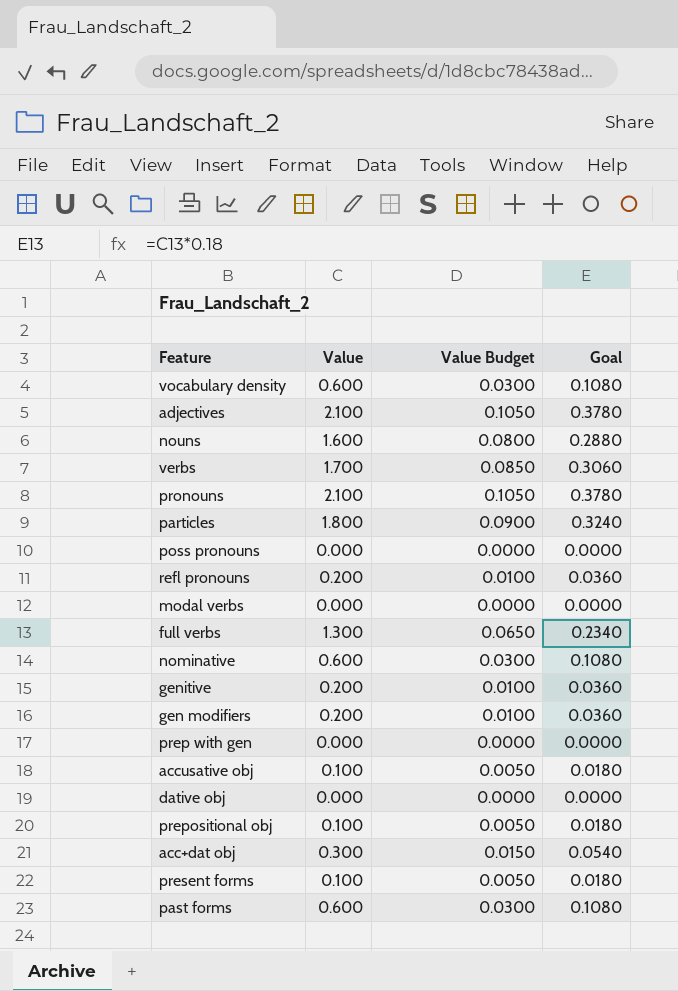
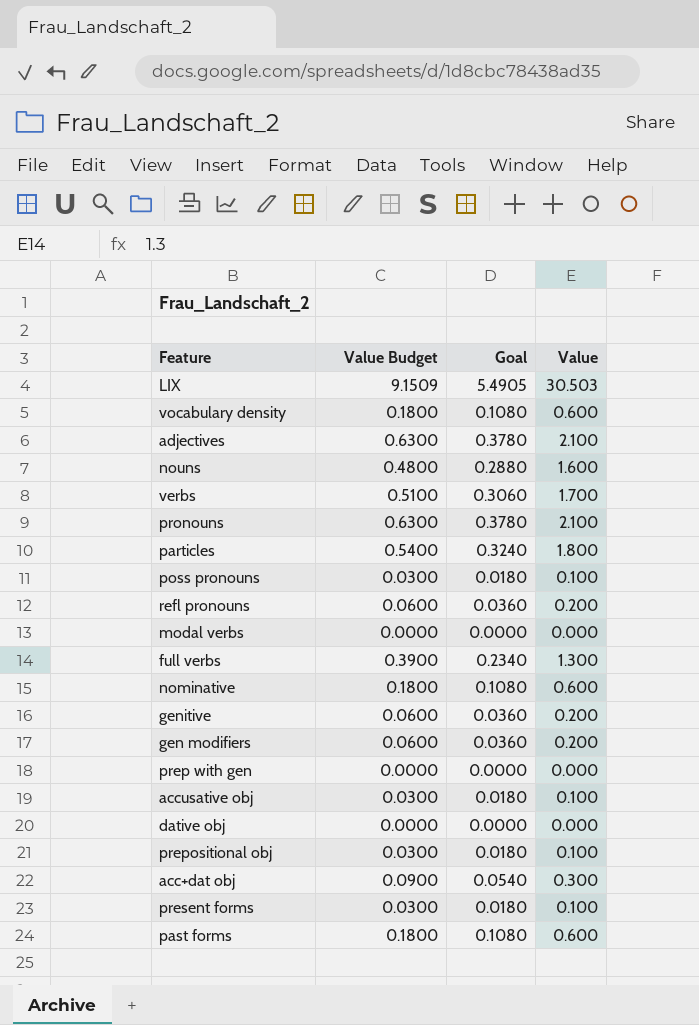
column Value Budget | formula: [Value] * 0.05 -> [Value] * 0.3
column Value | position: 2 -> 4
row LIX: none -> 9.1509 | 5.4905 | 30.503
poss pronouns | Goal: 0.0000 -> 0.0180
poss pronouns | Value: 0.000 -> 0.100

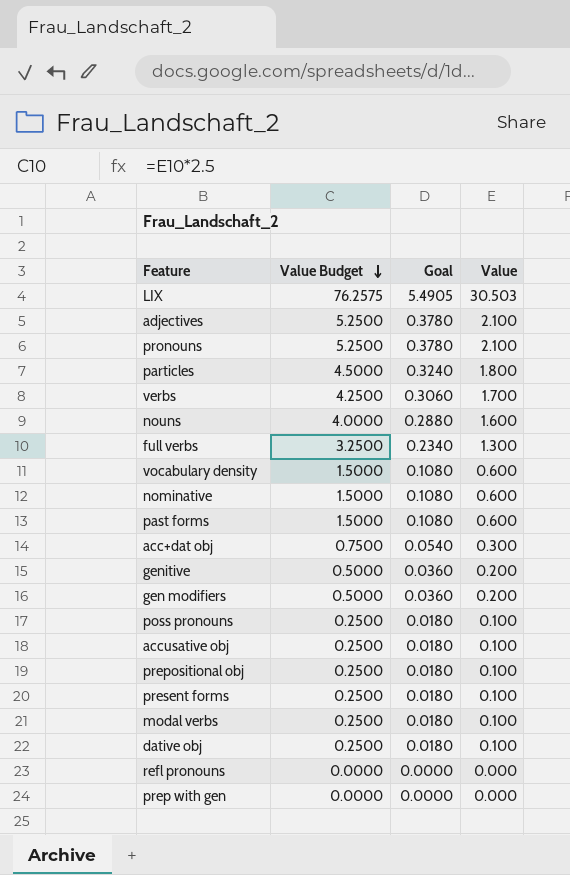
row order: none -> Value Budget descending
column Value Budget | formula: [Value] * 0.3 -> [Value] * 2.5
modal verbs | Goal: 0.0000 -> 0.0180
modal verbs | Value: 0.000 -> 0.100
dative obj | Goal: 0.0000 -> 0.0180
dative obj | Value: 0.000 -> 0.100
refl pronouns | Goal: 0.0360 -> 0.0000
refl pronouns | Value: 0.200 -> 0.000

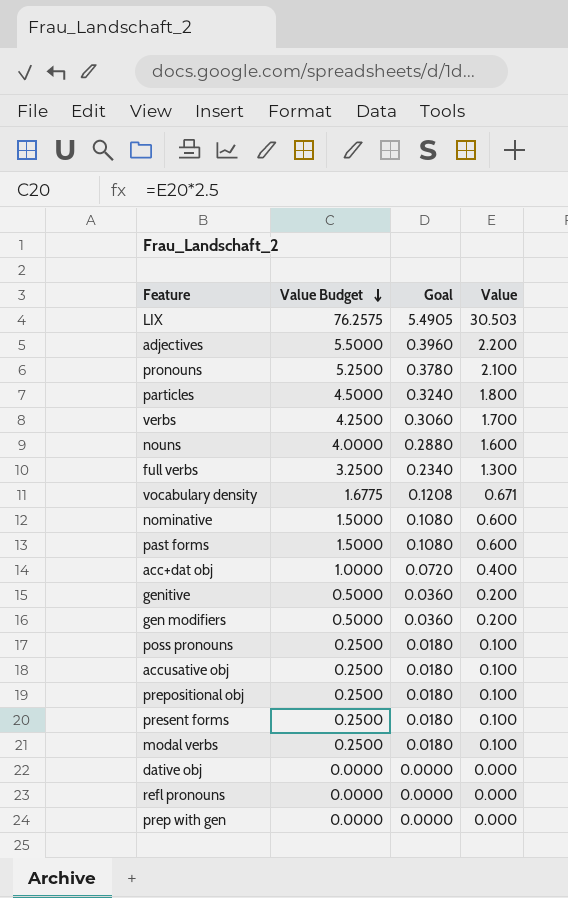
adjectives | Value Budget: 5.2500 -> 5.5000
adjectives | Goal: 0.3780 -> 0.3960
adjectives | Value: 2.100 -> 2.200
vocabulary density | Value Budget: 1.5000 -> 1.6775
vocabulary density | Goal: 0.1080 -> 0.1208
vocabulary density | Value: 0.600 -> 0.671
acc+dat obj | Value Budget: 0.7500 -> 1.0000
acc+dat obj | Goal: 0.0540 -> 0.0720
acc+dat obj | Value: 0.300 -> 0.400
dative obj | Value Budget: 0.2500 -> 0.0000
dative obj | Goal: 0.0180 -> 0.0000
dative obj | Value: 0.100 -> 0.000

